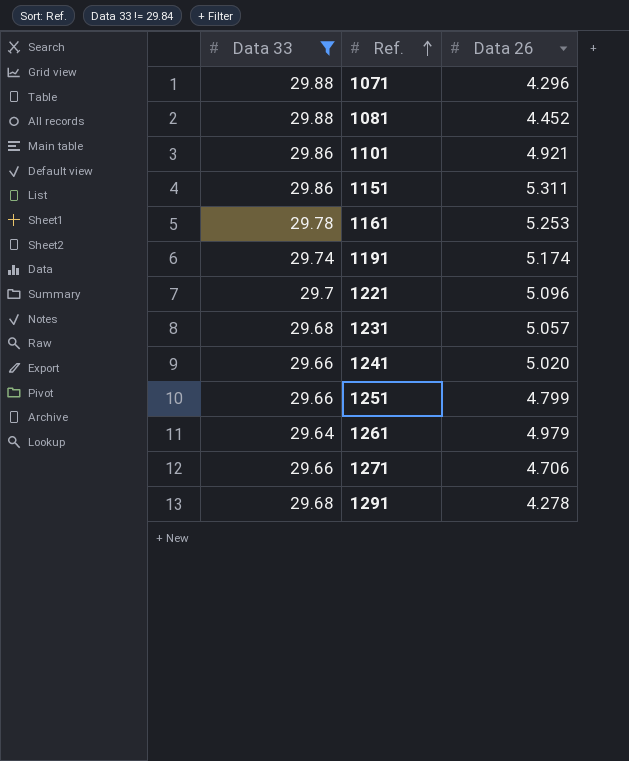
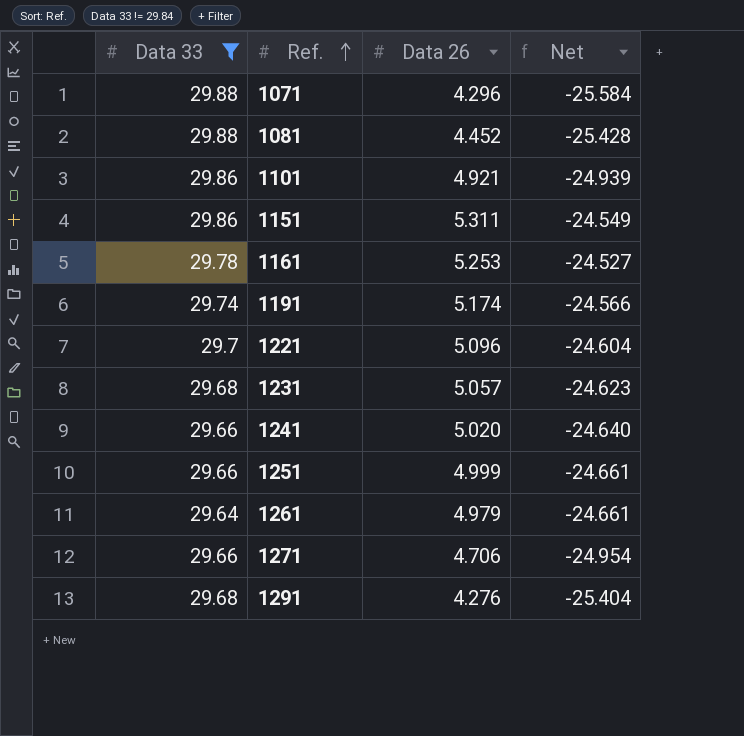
column Net | formula: none -> [Data 26] - [Data 33]
1251 | Data 26: 4.799 -> 4.999
1291 | Data 26: 4.278 -> 4.276

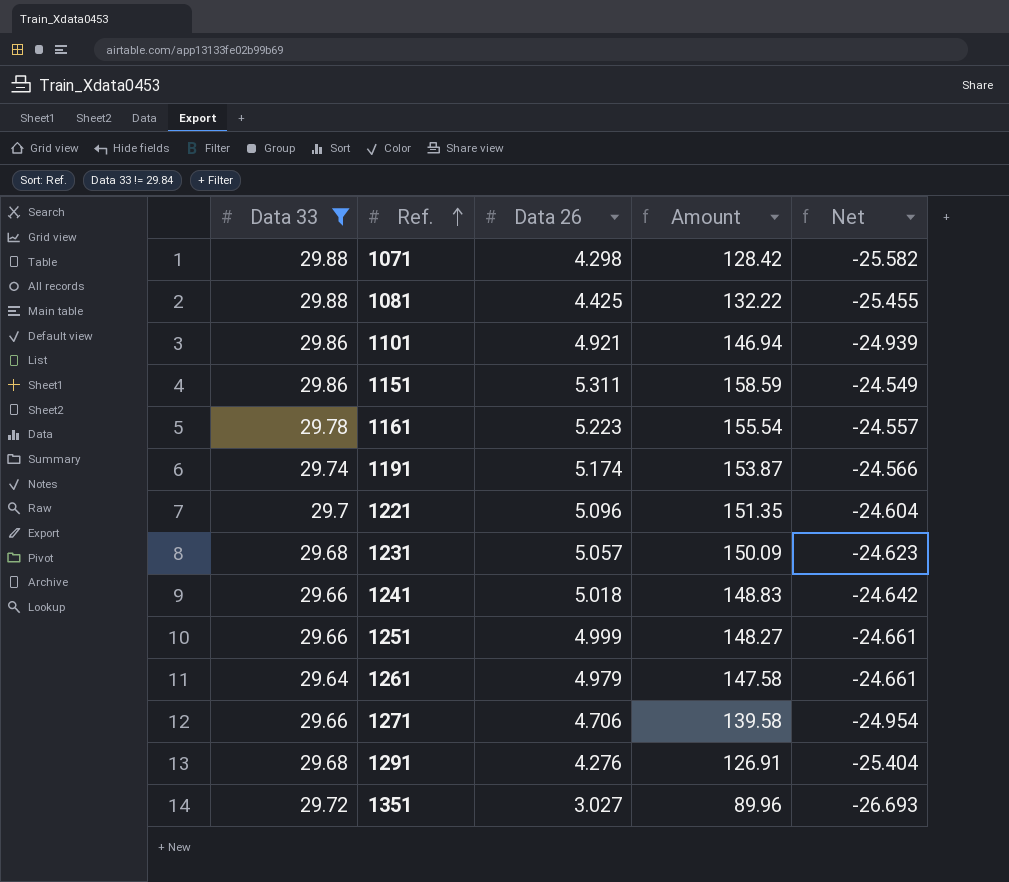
column Amount | formula: none -> [Data 33] * [Data 26]
1071 | Data 26: 4.296 -> 4.298
1071 | Net: -25.584 -> -25.582
1081 | Data 26: 4.452 -> 4.425
1081 | Net: -25.428 -> -25.455
1161 | Data 26: 5.253 -> 5.223
1161 | Net: -24.527 -> -24.557
1241 | Data 26: 5.020 -> 5.018
1241 | Net: -24.640 -> -24.642
row 1351: none -> 29.72 | 3.027 | 89.96 | -26.693

